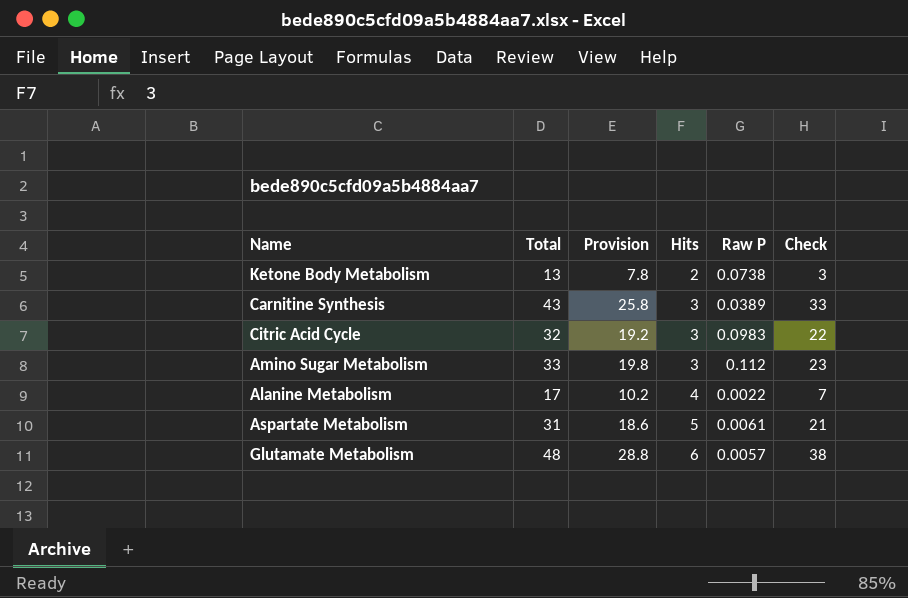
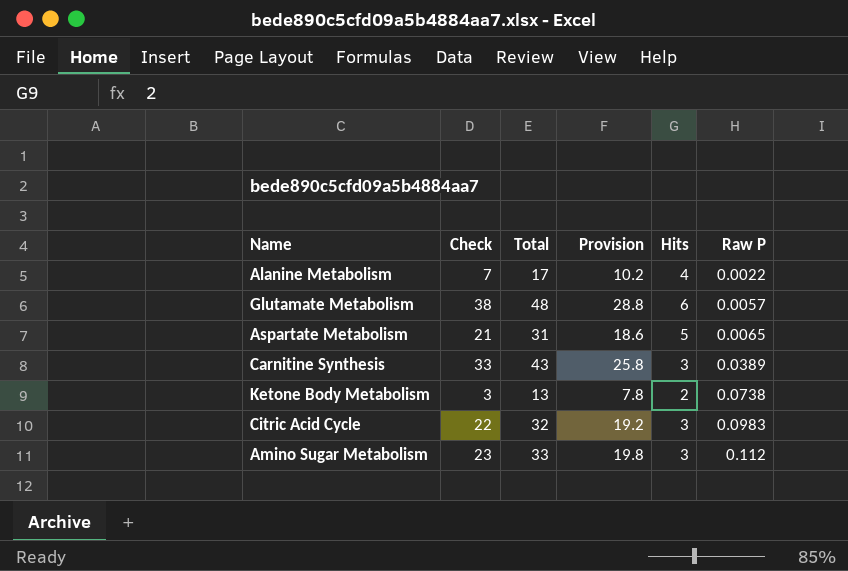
row order: Hits ascending -> Raw P ascending
column Check | position: 6 -> 2
Aspartate Metabolism | Raw P: 0.0061 -> 0.0065

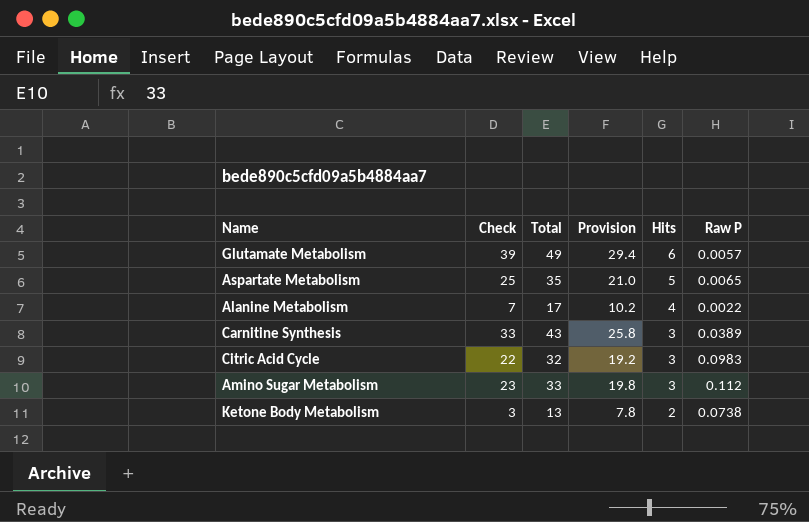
row order: Raw P ascending -> Hits descending
Glutamate Metabolism | Check: 38 -> 39
Glutamate Metabolism | Total: 48 -> 49
Glutamate Metabolism | Provision: 28.8 -> 29.4
Aspartate Metabolism | Check: 21 -> 25
Aspartate Metabolism | Total: 31 -> 35
Aspartate Metabolism | Provision: 18.6 -> 21.0

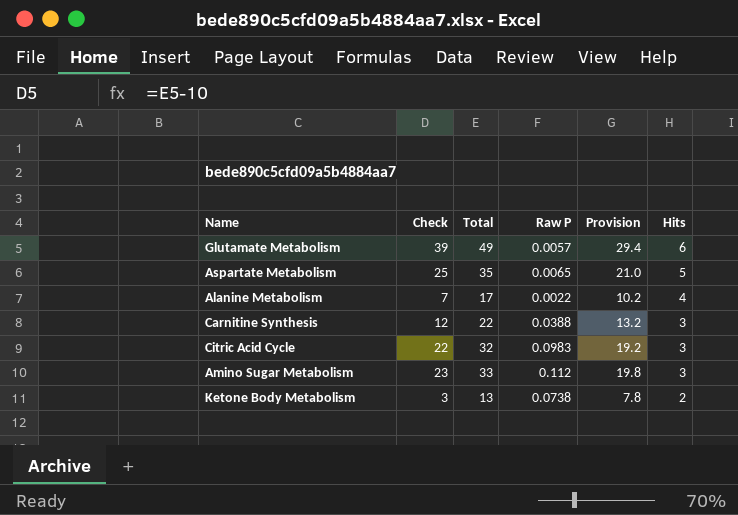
column Raw P | position: 6 -> 4
Carnitine Synthesis | Check: 33 -> 12
Carnitine Synthesis | Total: 43 -> 22
Carnitine Synthesis | Raw P: 0.0389 -> 0.0388
Carnitine Synthesis | Provision: 25.8 -> 13.2

